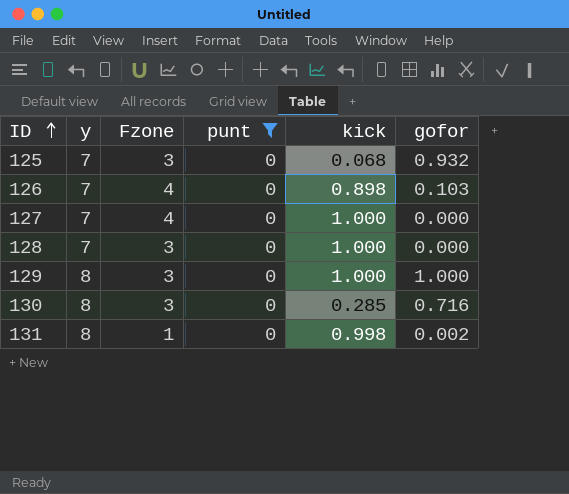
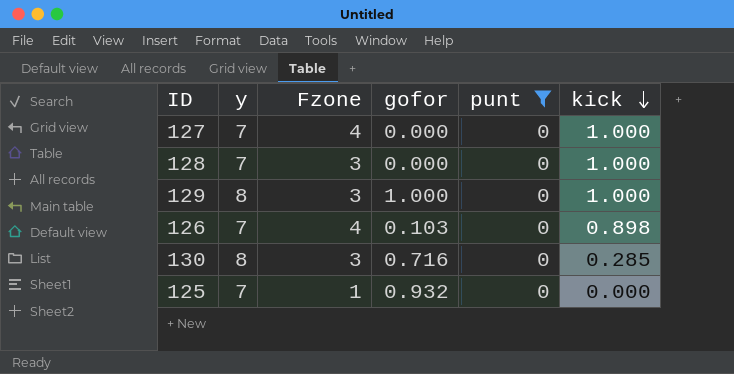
row order: ID ascending -> kick descending
column gofor | position: 6 -> 4
row 131: 8 | 1 | 0 | 0.998 | 0.002 -> none
125 | Fzone: 3 -> 1
125 | kick: 0.068 -> 0.000

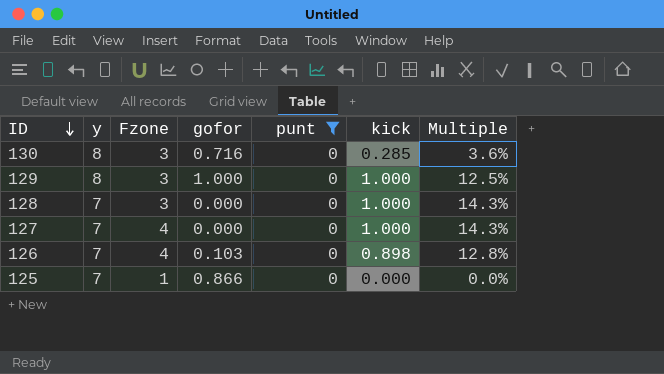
row order: kick descending -> ID descending
column Multiple | formula: none -> [kick] / [y]
125 | gofor: 0.932 -> 0.866

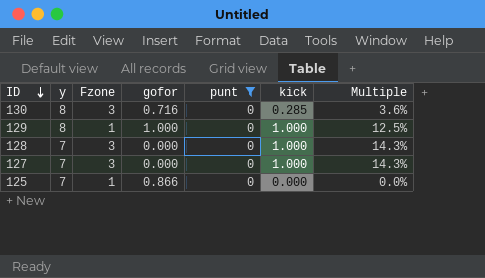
row 126: 7 | 4 | 0.103 | 0 | 0.898 | 12.8% -> none
129 | Fzone: 3 -> 1
127 | Fzone: 4 -> 3

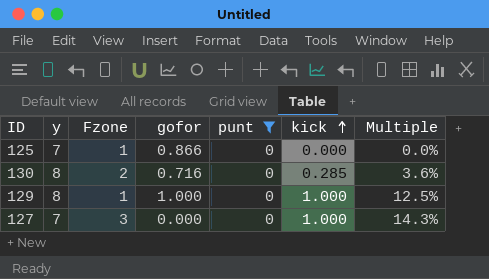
row order: ID descending -> kick ascending
row 128: 7 | 3 | 0.000 | 0 | 1.000 | 14.3% -> none
130 | Fzone: 3 -> 2

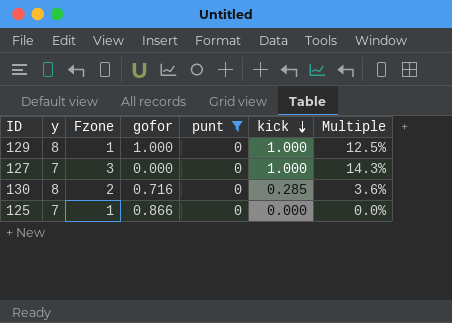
row order: kick ascending -> kick descending

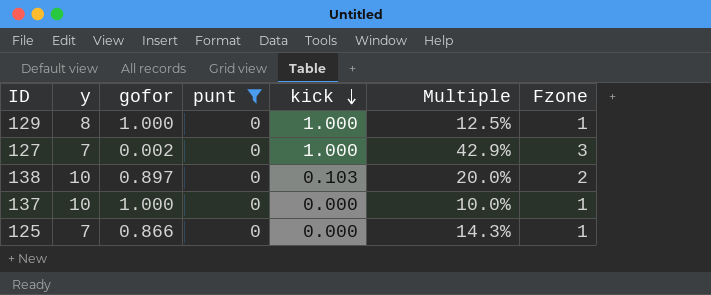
column Multiple | formula: [kick] / [y] -> [Fzone] / [y]
column Fzone | position: 3 -> 7
row 130: 8 | 2 | 0.716 | 0 | 0.285 | 3.6% -> none
127 | gofor: 0.000 -> 0.002
row 138: none -> 10 | 0.897 | 0 | 0.103 | 20.0% | 2
row 137: none -> 10 | 1.000 | 0 | 0.000 | 10.0% | 1

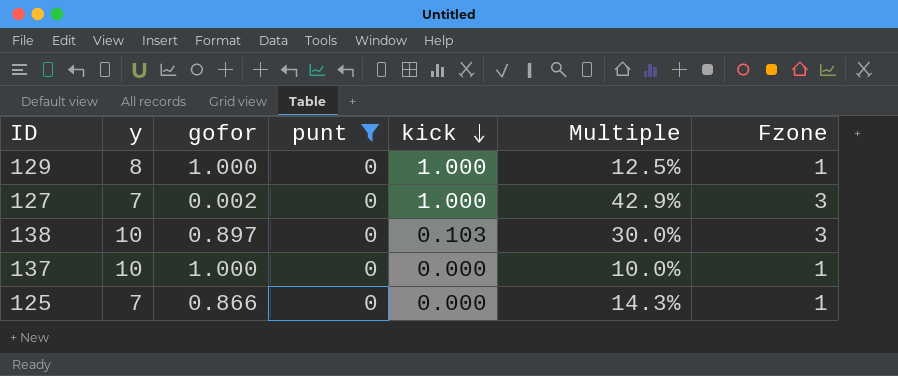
138 | Multiple: 20.0% -> 30.0%
138 | Fzone: 2 -> 3

